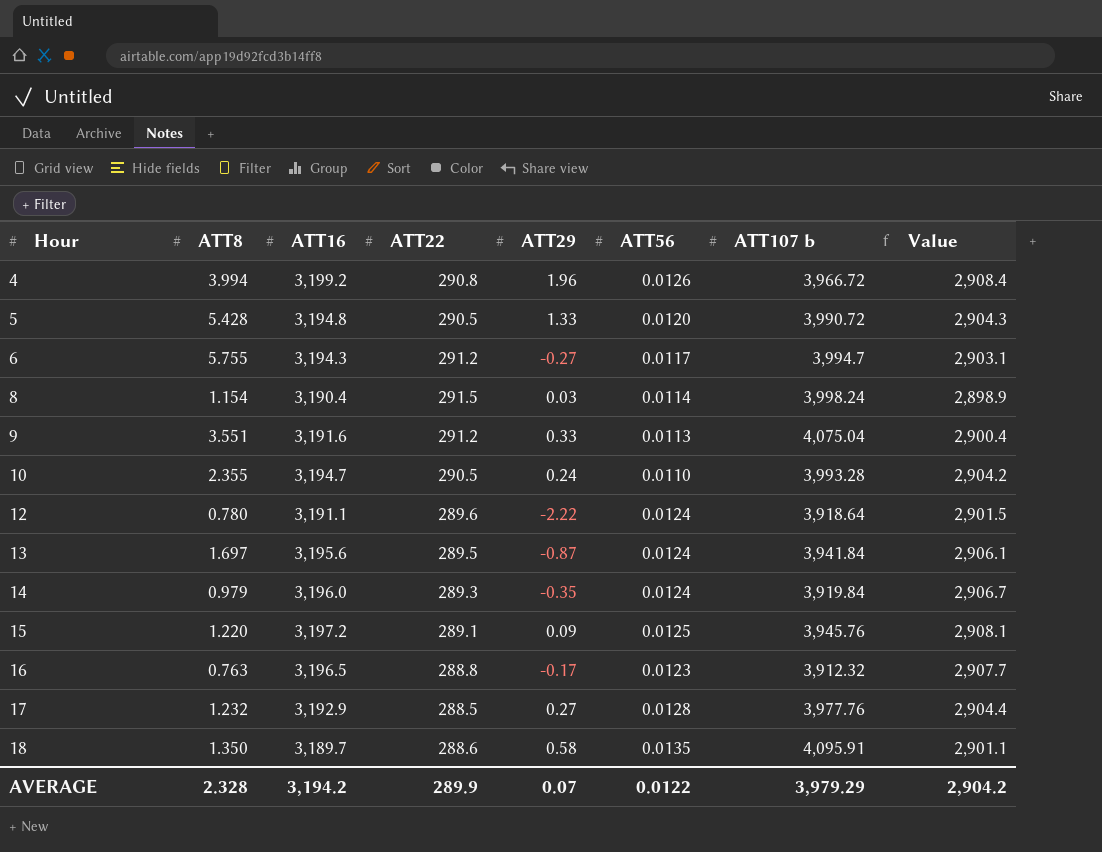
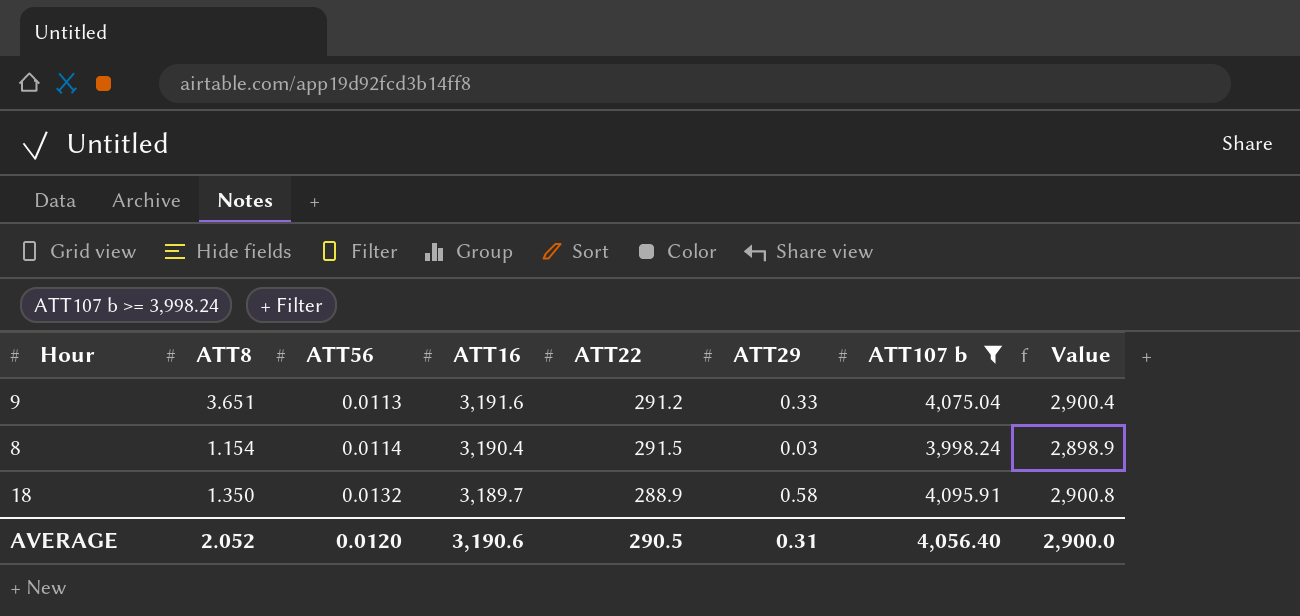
filter: none -> ATT107 b >= 3,998.24
row order: Hour ascending -> ATT56 ascending
column ATT56 | position: 6 -> 3
9 | ATT8: 3.551 -> 3.651
18 | ATT56: 0.0135 -> 0.0132
18 | ATT22: 288.6 -> 288.9
18 | Value: 2,901.1 -> 2,900.8
AVERAGE | ATT8: 2.328 -> 2.052
AVERAGE | ATT56: 0.0122 -> 0.0120
AVERAGE | ATT16: 3,194.2 -> 3,190.6
AVERAGE | ATT22: 289.9 -> 290.5
AVERAGE | ATT29: 0.07 -> 0.31
AVERAGE | ATT107 b: 3,979.29 -> 4,056.40
AVERAGE | Value: 2,904.2 -> 2,900.0

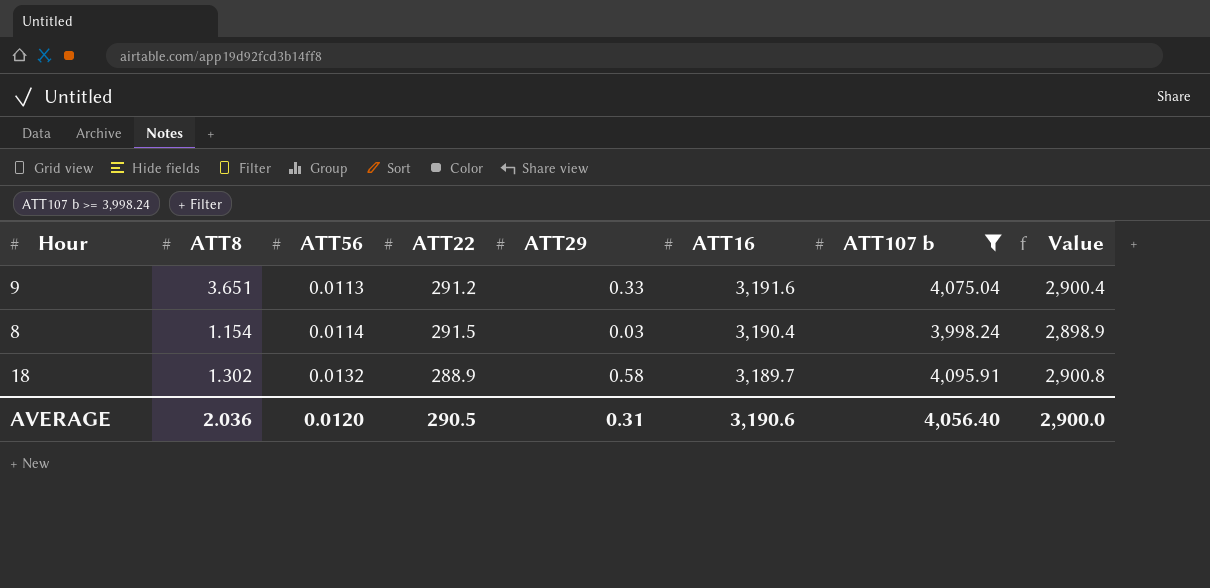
column ATT16 | position: 4 -> 6
18 | ATT8: 1.350 -> 1.302
AVERAGE | ATT8: 2.052 -> 2.036

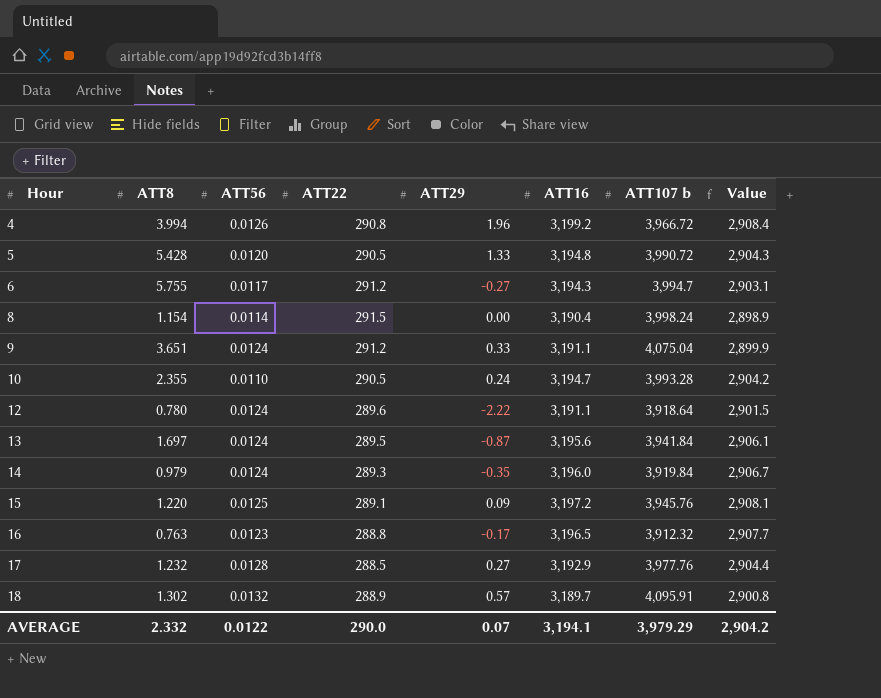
filter: ATT107 b >= 3,998.24 -> none
row order: ATT56 ascending -> Hour ascending
8 | ATT29: 0.03 -> 0.00
9 | ATT56: 0.0113 -> 0.0124
9 | ATT16: 3,191.6 -> 3,191.1
9 | Value: 2,900.4 -> 2,899.9
18 | ATT29: 0.58 -> 0.57
AVERAGE | ATT8: 2.036 -> 2.332
AVERAGE | ATT56: 0.0120 -> 0.0122
AVERAGE | ATT22: 290.5 -> 290.0
AVERAGE | ATT29: 0.31 -> 0.07
AVERAGE | ATT16: 3,190.6 -> 3,194.1
AVERAGE | ATT107 b: 4,056.40 -> 3,979.29
AVERAGE | Value: 2,900.0 -> 2,904.2

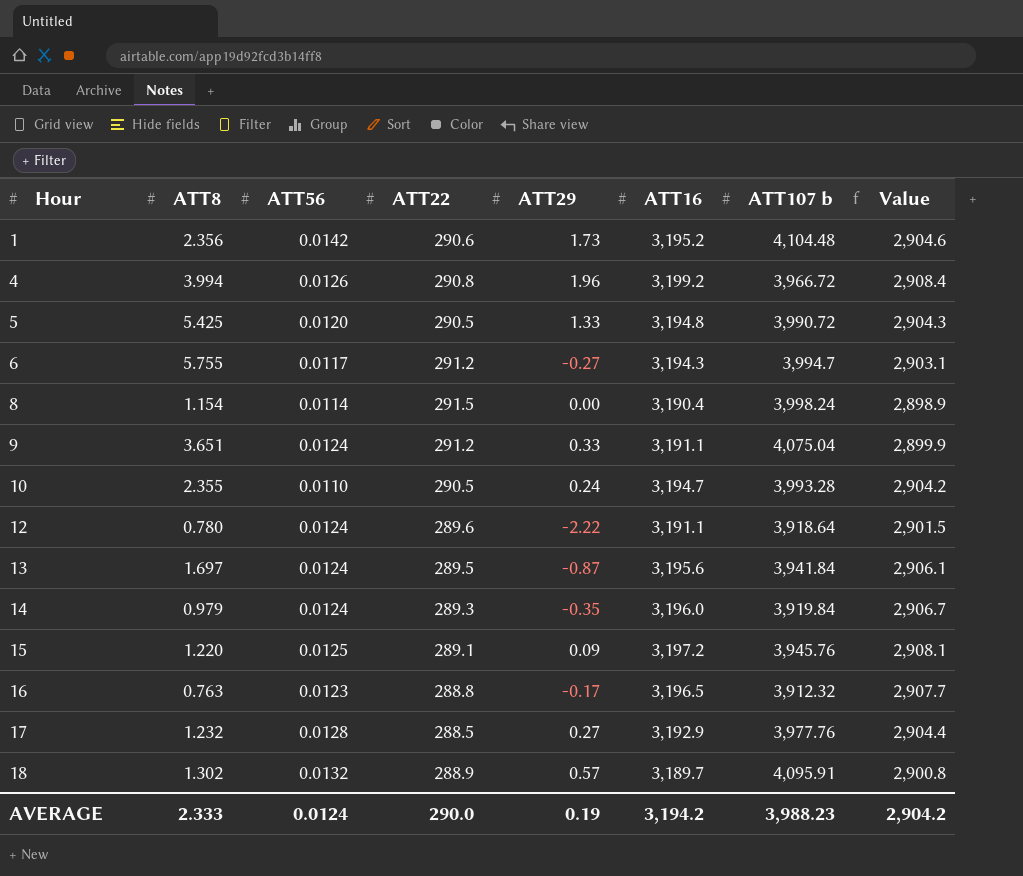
row 1: none -> 2.356 | 0.0142 | 290.6 | 1.73 | 3,195.2 | 4,104.48 | 2,904.6
5 | ATT8: 5.428 -> 5.425
AVERAGE | ATT8: 2.332 -> 2.333
AVERAGE | ATT56: 0.0122 -> 0.0124
AVERAGE | ATT29: 0.07 -> 0.19
AVERAGE | ATT16: 3,194.1 -> 3,194.2
AVERAGE | ATT107 b: 3,979.29 -> 3,988.23

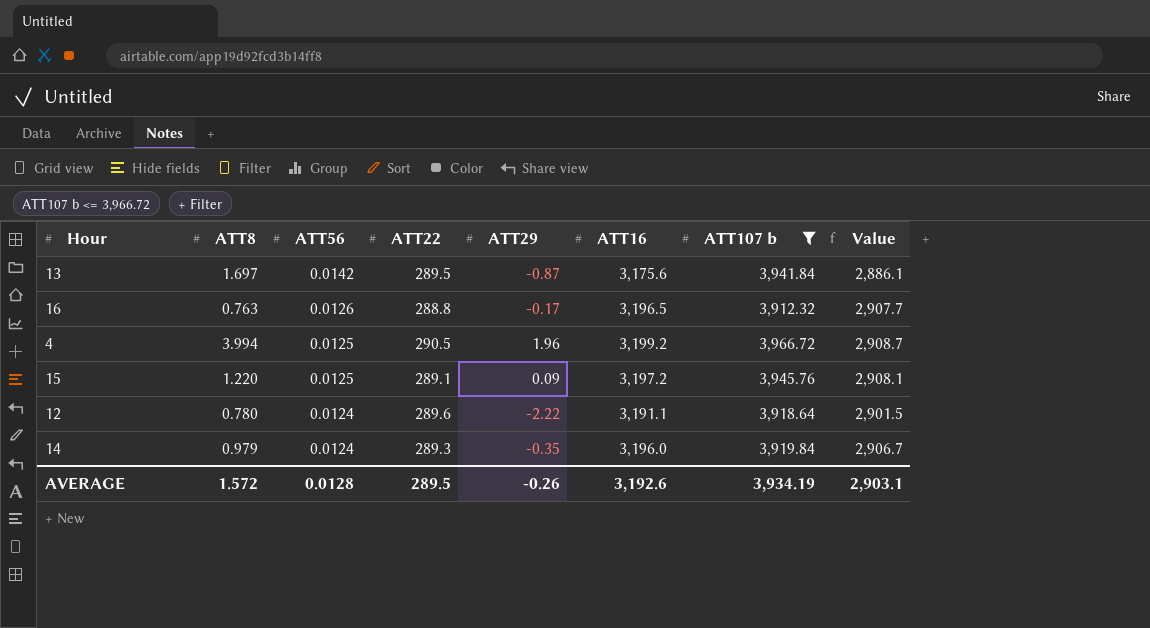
filter: none -> ATT107 b <= 3,966.72
row order: Hour ascending -> ATT56 descending
13 | ATT56: 0.0124 -> 0.0142
13 | ATT16: 3,195.6 -> 3,175.6
13 | Value: 2,906.1 -> 2,886.1
16 | ATT56: 0.0123 -> 0.0126
4 | ATT56: 0.0126 -> 0.0125
4 | ATT22: 290.8 -> 290.5
4 | Value: 2,908.4 -> 2,908.7
AVERAGE | ATT8: 2.333 -> 1.572
AVERAGE | ATT56: 0.0124 -> 0.0128
AVERAGE | ATT22: 290.0 -> 289.5
AVERAGE | ATT29: 0.19 -> -0.26
AVERAGE | ATT16: 3,194.2 -> 3,192.6
AVERAGE | ATT107 b: 3,988.23 -> 3,934.19
AVERAGE | Value: 2,904.2 -> 2,903.1

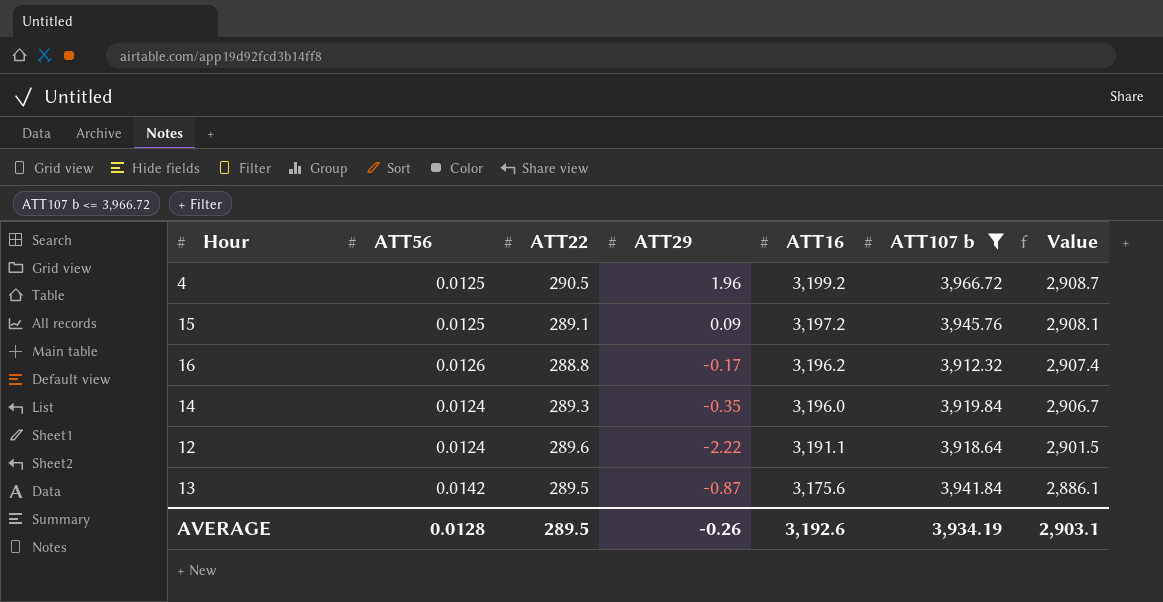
row order: ATT56 descending -> ATT16 descending
column ATT8 | position: 2 -> none
16 | ATT16: 3,196.5 -> 3,196.2
16 | Value: 2,907.7 -> 2,907.4

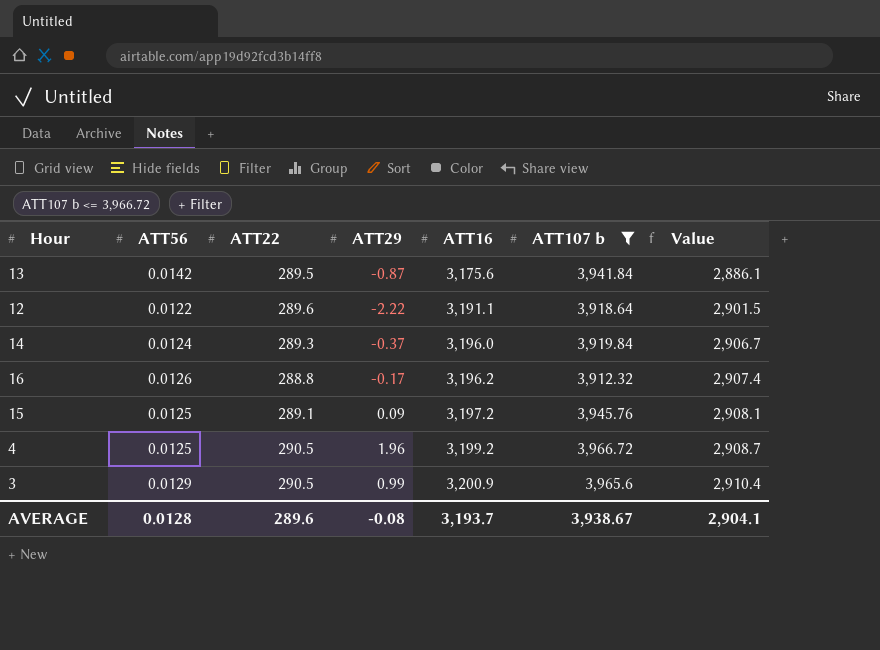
row order: ATT16 descending -> ATT16 ascending
12 | ATT56: 0.0124 -> 0.0122
14 | ATT29: -0.35 -> -0.37
row 3: none -> 0.0129 | 290.5 | 0.99 | 3,200.9 | 3,965.6 | 2,910.4
AVERAGE | ATT22: 289.5 -> 289.6
AVERAGE | ATT29: -0.26 -> -0.08
AVERAGE | ATT16: 3,192.6 -> 3,193.7
AVERAGE | ATT107 b: 3,934.19 -> 3,938.67
AVERAGE | Value: 2,903.1 -> 2,904.1

